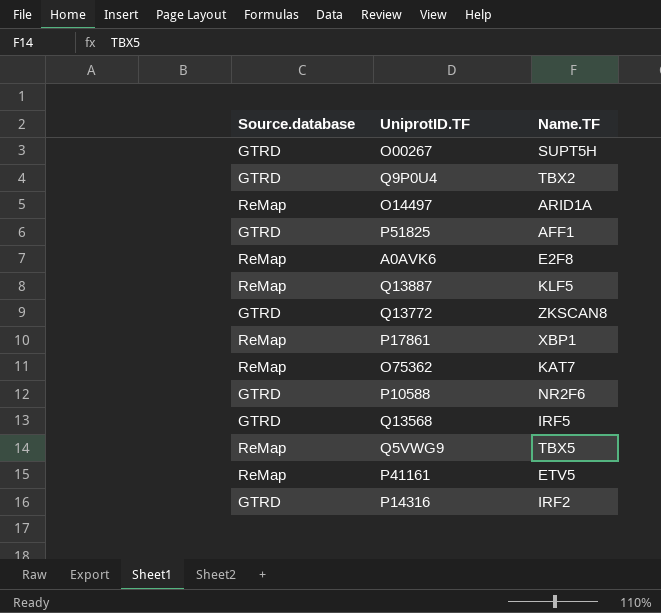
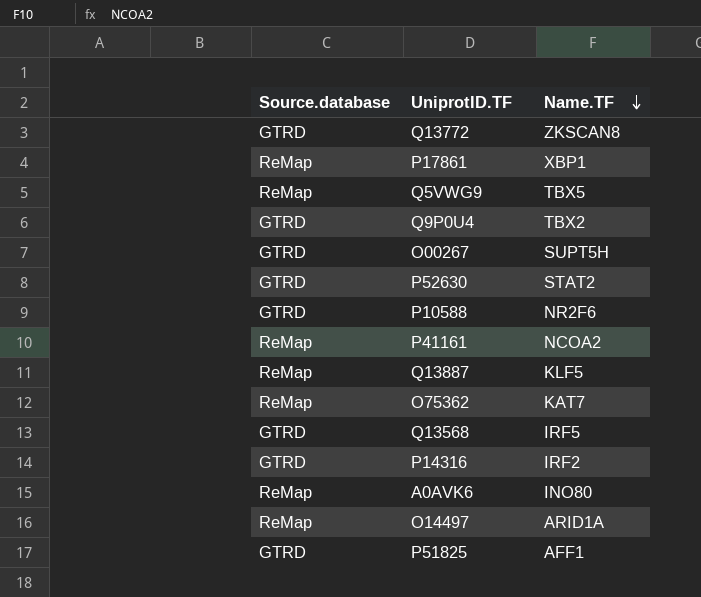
row order: none -> Name.TF descending
row P52630: none -> GTRD | STAT2
P41161 | Name.TF: ETV5 -> NCOA2
A0AVK6 | Name.TF: E2F8 -> INO80

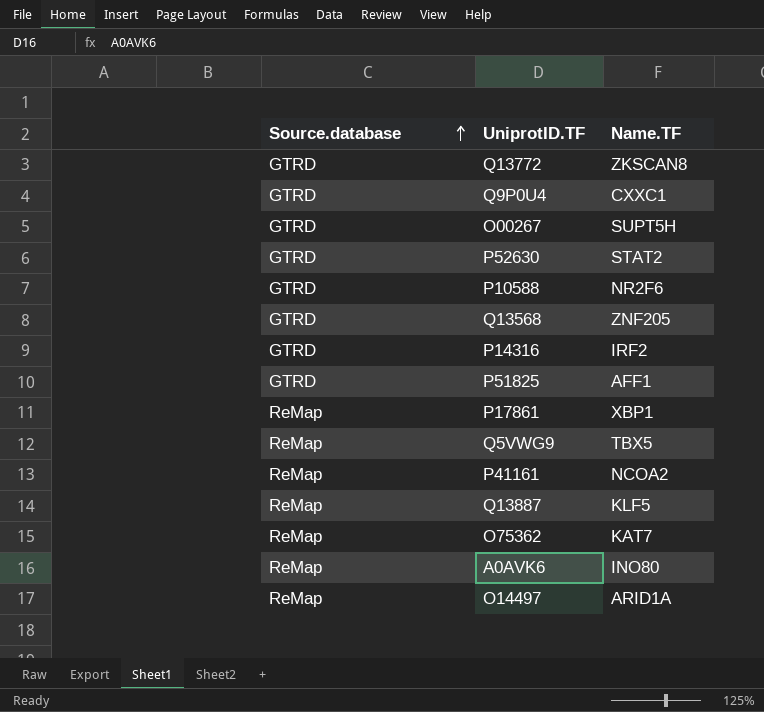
row order: Name.TF descending -> Source.database ascending
Q9P0U4 | Name.TF: TBX2 -> CXXC1
Q13568 | Name.TF: IRF5 -> ZNF205

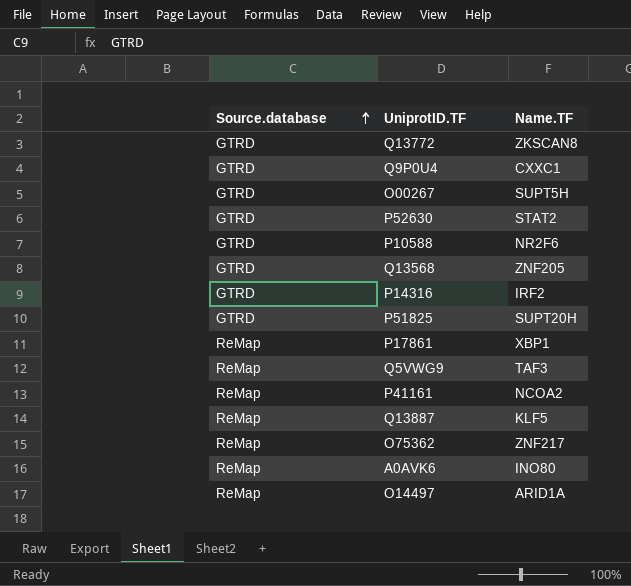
P51825 | Name.TF: AFF1 -> SUPT20H
Q5VWG9 | Name.TF: TBX5 -> TAF3
O75362 | Name.TF: KAT7 -> ZNF217

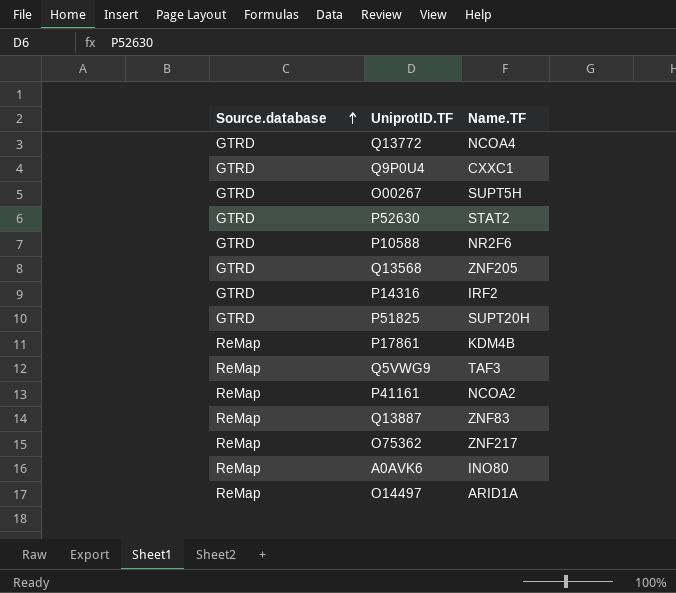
Q13772 | Name.TF: ZKSCAN8 -> NCOA4
P17861 | Name.TF: XBP1 -> KDM4B
Q13887 | Name.TF: KLF5 -> ZNF83

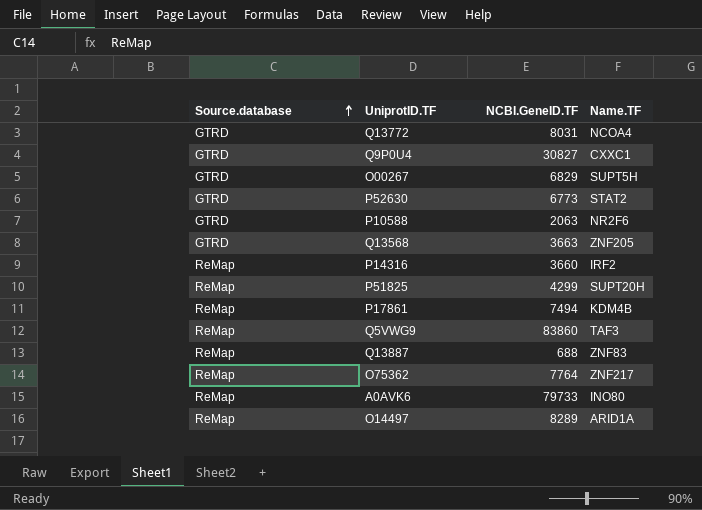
column NCBI.GeneID.TF | position: none -> 3
row P41161: ReMap | NCOA2 -> none
P14316 | Source.database: GTRD -> ReMap
P51825 | Source.database: GTRD -> ReMap

